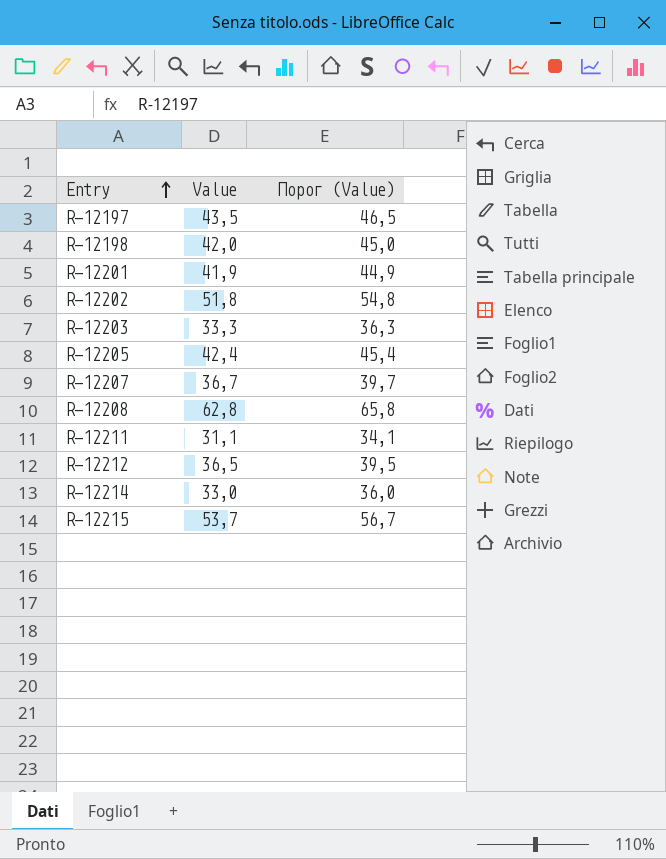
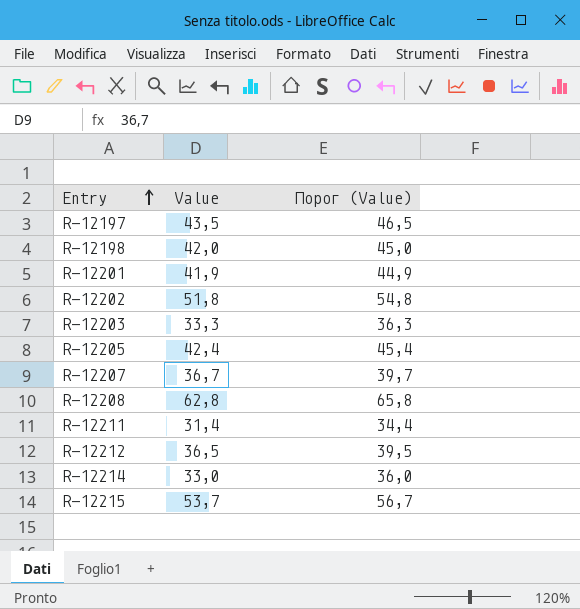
R-12211 | Value: 31,1 -> 31,4
R-12211 | Порог (Value): 34,1 -> 34,4

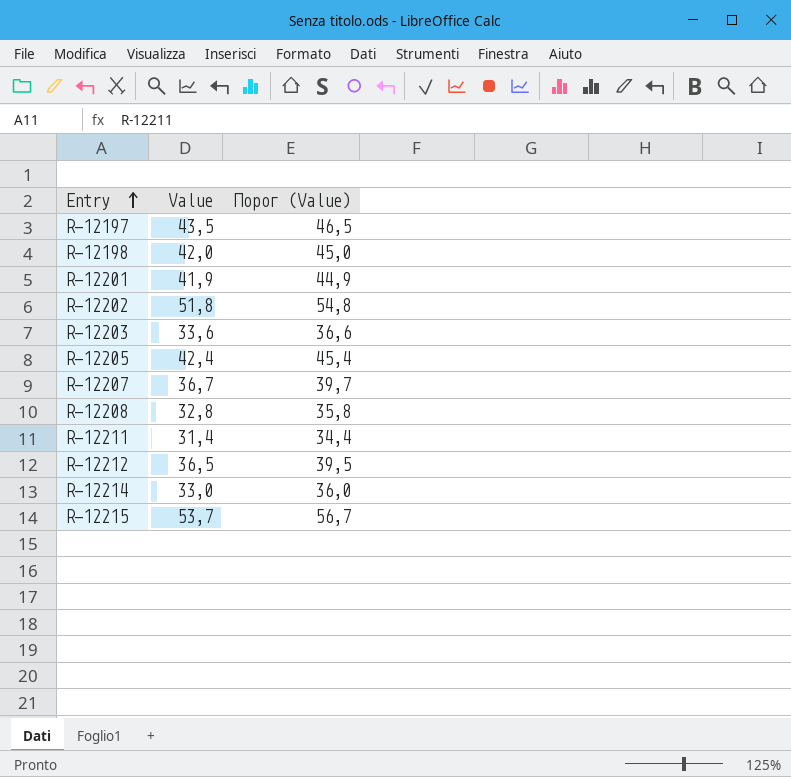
R-12203 | Value: 33,3 -> 33,6
R-12203 | Порог (Value): 36,3 -> 36,6
R-12208 | Value: 62,8 -> 32,8
R-12208 | Порог (Value): 65,8 -> 35,8

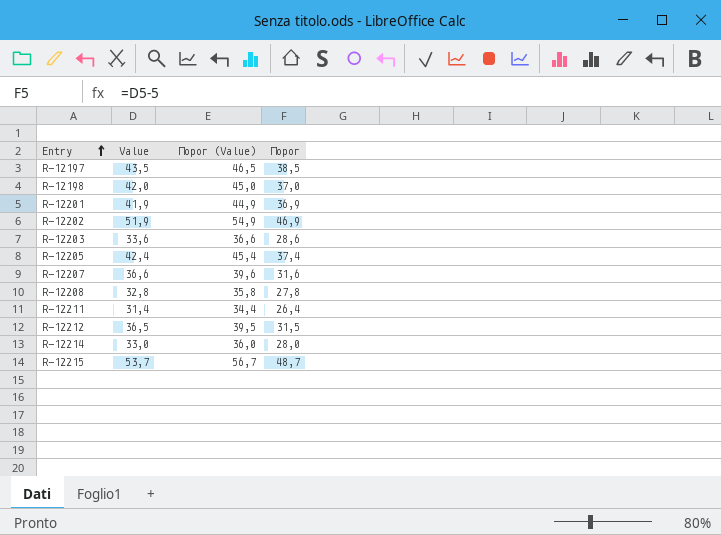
column Порог | formula: none -> [Value] - 5
R-12202 | Value: 51,8 -> 51,9
R-12202 | Порог (Value): 54,8 -> 54,9
R-12207 | Value: 36,7 -> 36,6
R-12207 | Порог (Value): 39,7 -> 39,6

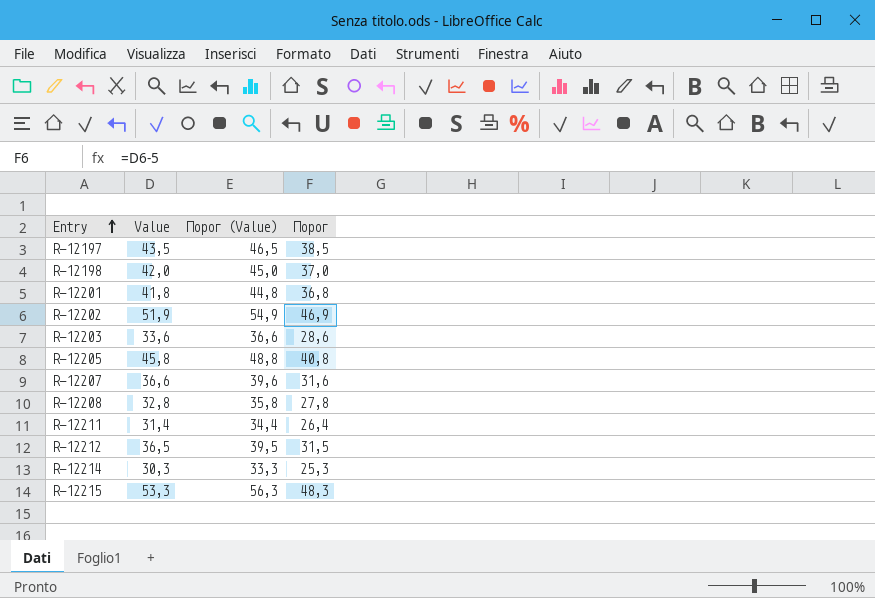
R-12201 | Value: 41,9 -> 41,8
R-12201 | Порог (Value): 44,9 -> 44,8
R-12201 | Порог: 36,9 -> 36,8
R-12205 | Value: 42,4 -> 45,8
R-12205 | Порог (Value): 45,4 -> 48,8
R-12205 | Порог: 37,4 -> 40,8
R-12214 | Value: 33,0 -> 30,3
R-12214 | Порог (Value): 36,0 -> 33,3
R-12214 | Порог: 28,0 -> 25,3
R-12215 | Value: 53,7 -> 53,3
R-12215 | Порог (Value): 56,7 -> 56,3
R-12215 | Порог: 48,7 -> 48,3

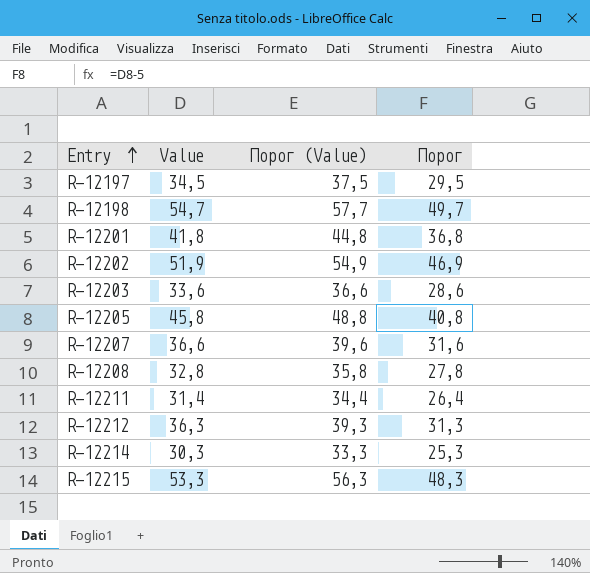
R-12197 | Value: 43,5 -> 34,5
R-12197 | Порог (Value): 46,5 -> 37,5
R-12197 | Порог: 38,5 -> 29,5
R-12198 | Value: 42,0 -> 54,7
R-12198 | Порог (Value): 45,0 -> 57,7
R-12198 | Порог: 37,0 -> 49,7
R-12212 | Value: 36,5 -> 36,3
R-12212 | Порог (Value): 39,5 -> 39,3
R-12212 | Порог: 31,5 -> 31,3

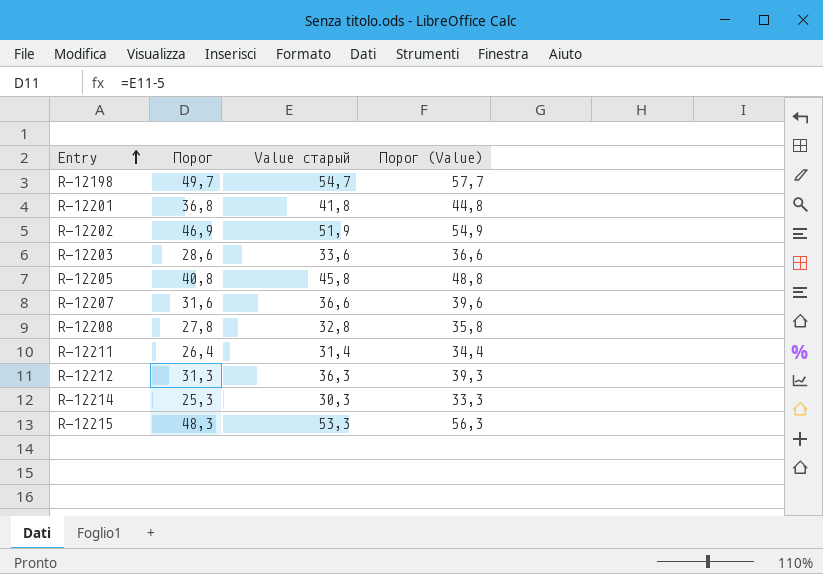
column Порог | position: 4 -> 2
column name: Value -> Value старый
row R-12197: 34,5 | 37,5 | 29,5 -> none

